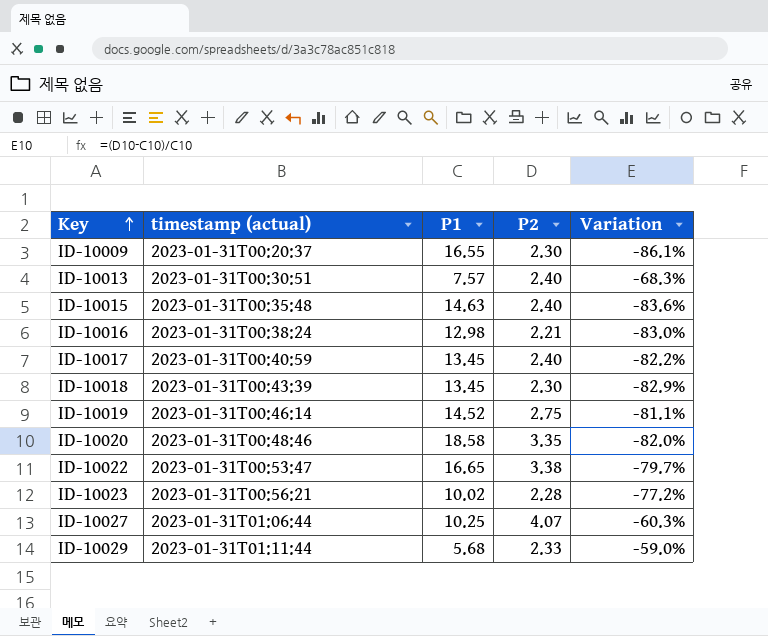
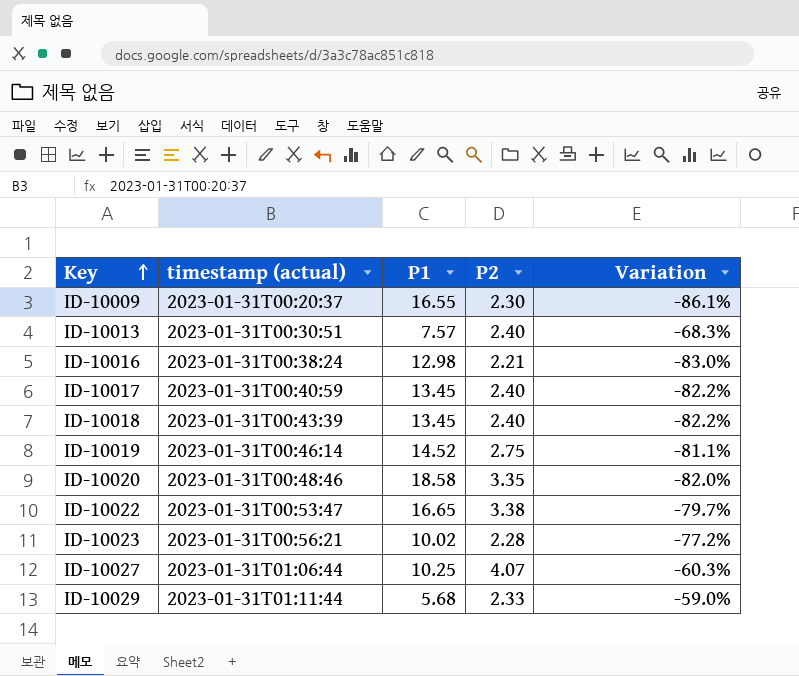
row ID-10015: 2023-01-31T00:35:48 | 14.63 | 2.40 | -83.6% -> none
ID-10018 | P2: 2.30 -> 2.40
ID-10018 | Variation: -82.9% -> -82.2%

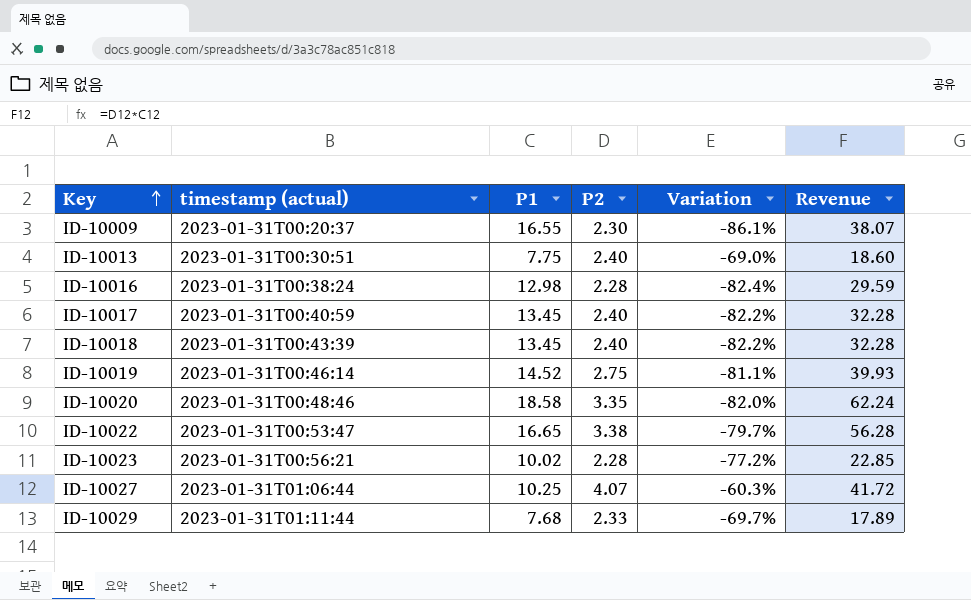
column Revenue | formula: none -> [P1] * [P2]
ID-10013 | P1: 7.57 -> 7.75
ID-10013 | Variation: -68.3% -> -69.0%
ID-10016 | P2: 2.21 -> 2.28
ID-10016 | Variation: -83.0% -> -82.4%
ID-10029 | P1: 5.68 -> 7.68
ID-10029 | Variation: -59.0% -> -69.7%

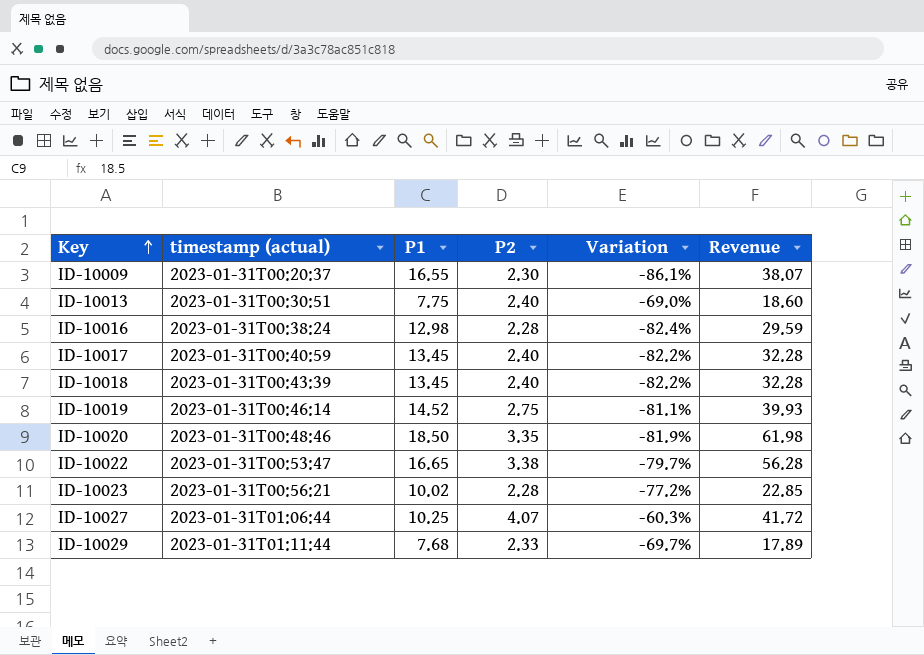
ID-10020 | P1: 18.58 -> 18.50
ID-10020 | Variation: -82.0% -> -81.9%
ID-10020 | Revenue: 62.24 -> 61.98

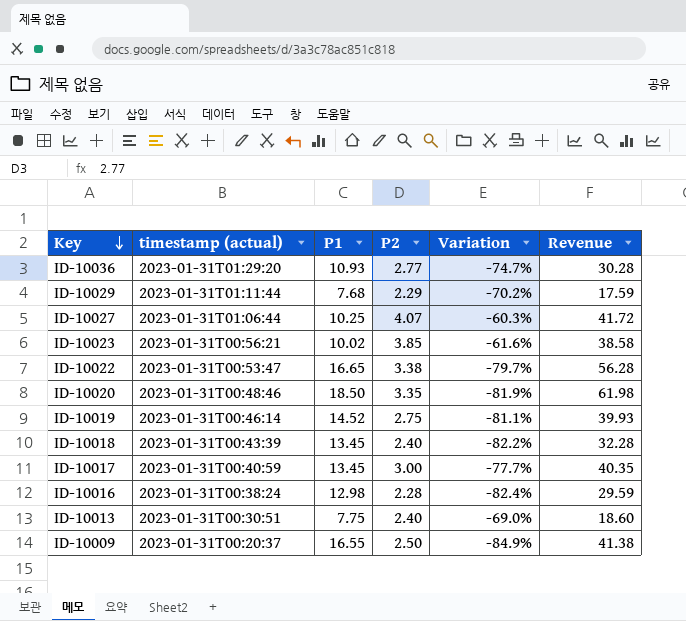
row order: Key ascending -> Key descending
row ID-10036: none -> 2023-01-31T01:29:20 | 10.93 | 2.77 | -74.7% | 30.28
ID-10029 | P2: 2.33 -> 2.29
ID-10029 | Variation: -69.7% -> -70.2%
ID-10029 | Revenue: 17.89 -> 17.59
ID-10023 | P2: 2.28 -> 3.85
ID-10023 | Variation: -77.2% -> -61.6%
ID-10023 | Revenue: 22.85 -> 38.58
ID-10017 | P2: 2.40 -> 3.00
ID-10017 | Variation: -82.2% -> -77.7%
ID-10017 | Revenue: 32.28 -> 40.35
ID-10009 | P2: 2.30 -> 2.50
ID-10009 | Variation: -86.1% -> -84.9%
ID-10009 | Revenue: 38.07 -> 41.38

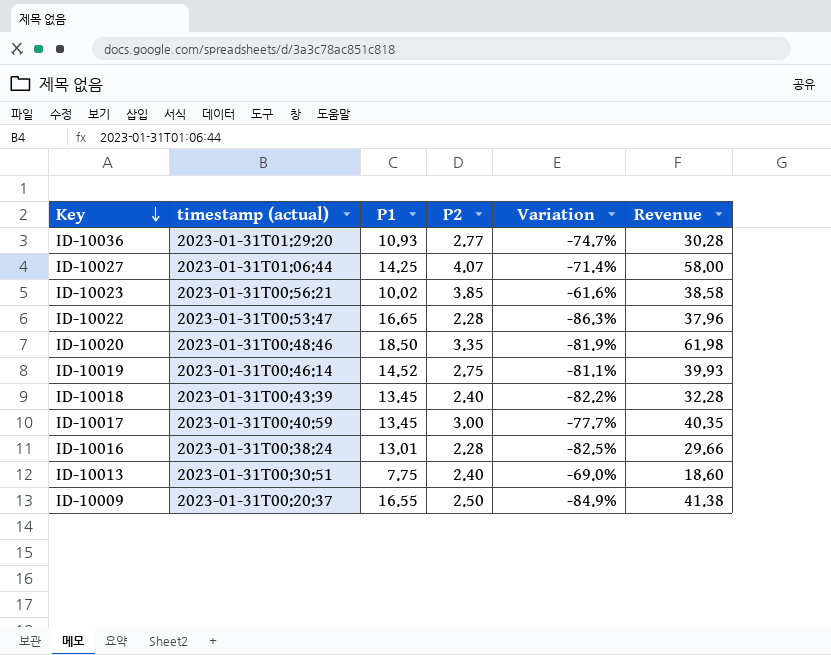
row ID-10029: 2023-01-31T01:11:44 | 7.68 | 2.29 | -70.2% | 17.59 -> none
ID-10027 | P1: 10.25 -> 14.25
ID-10027 | Variation: -60.3% -> -71.4%
ID-10027 | Revenue: 41.72 -> 58.00
ID-10022 | P2: 3.38 -> 2.28
ID-10022 | Variation: -79.7% -> -86.3%
ID-10022 | Revenue: 56.28 -> 37.96
ID-10016 | P1: 12.98 -> 13.01
ID-10016 | Variation: -82.4% -> -82.5%
ID-10016 | Revenue: 29.59 -> 29.66

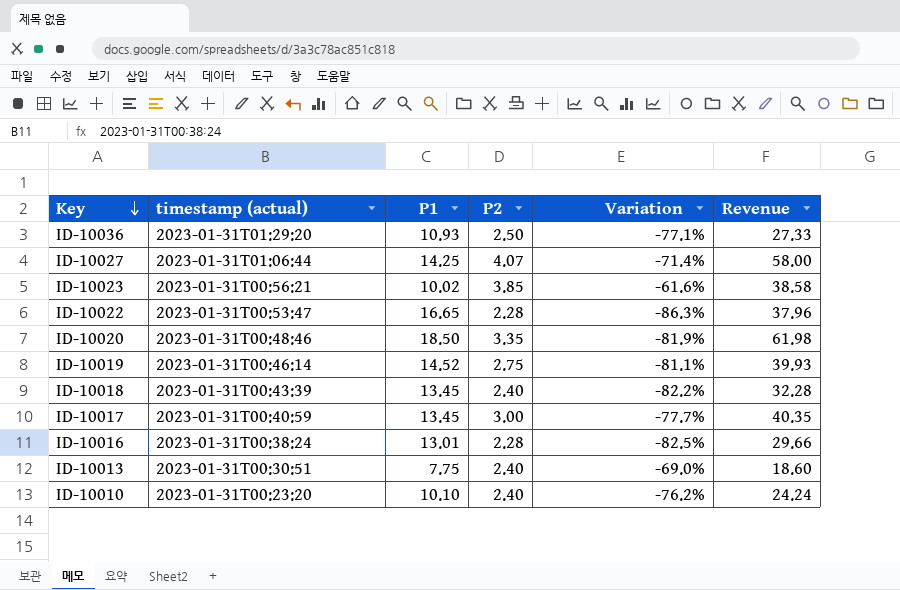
row ID-10009: 2023-01-31T00:20:37 | 16.55 | 2.50 | -84.9% | 41.38 -> none
ID-10036 | P2: 2.77 -> 2.50
ID-10036 | Variation: -74.7% -> -77.1%
ID-10036 | Revenue: 30.28 -> 27.33
row ID-10010: none -> 2023-01-31T00:23:20 | 10.10 | 2.40 | -76.2% | 24.24

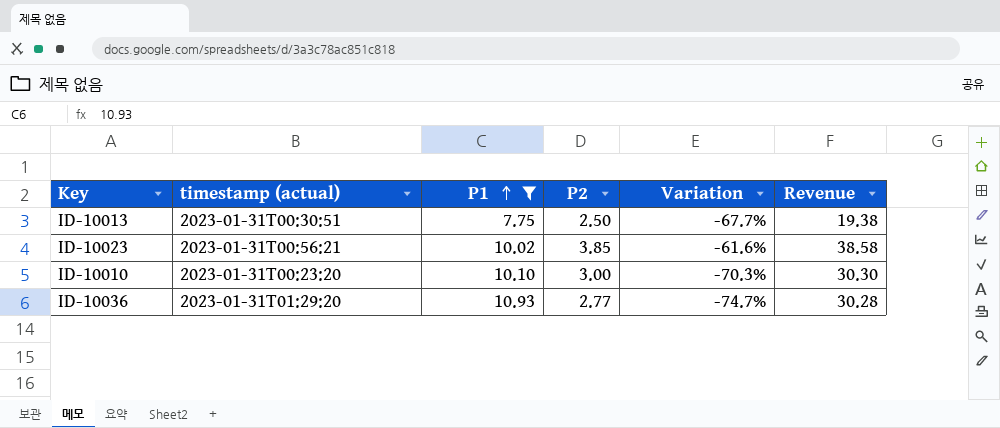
filter: none -> P1 <= 10.93
row order: Key descending -> P1 ascending
ID-10013 | P2: 2.40 -> 2.50
ID-10013 | Variation: -69.0% -> -67.7%
ID-10013 | Revenue: 18.60 -> 19.38
ID-10010 | P2: 2.40 -> 3.00
ID-10010 | Variation: -76.2% -> -70.3%
ID-10010 | Revenue: 24.24 -> 30.30
ID-10036 | P2: 2.50 -> 2.77
ID-10036 | Variation: -77.1% -> -74.7%
ID-10036 | Revenue: 27.33 -> 30.28

